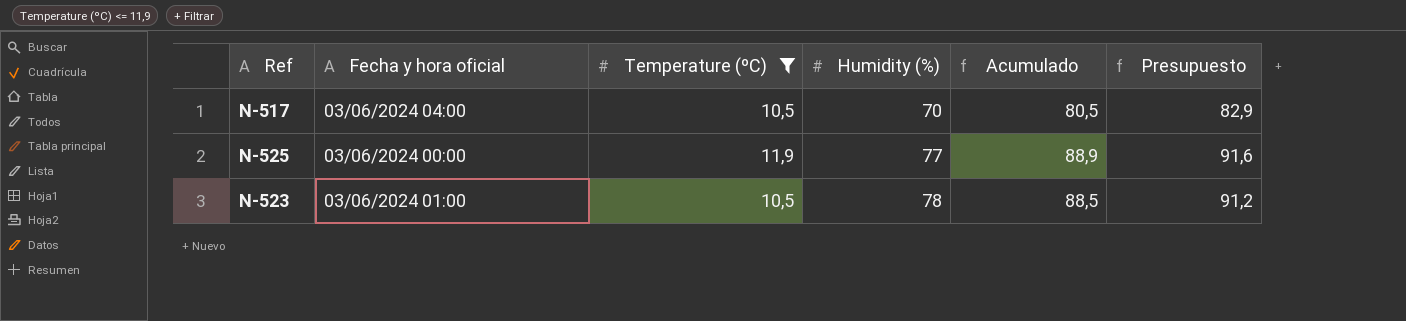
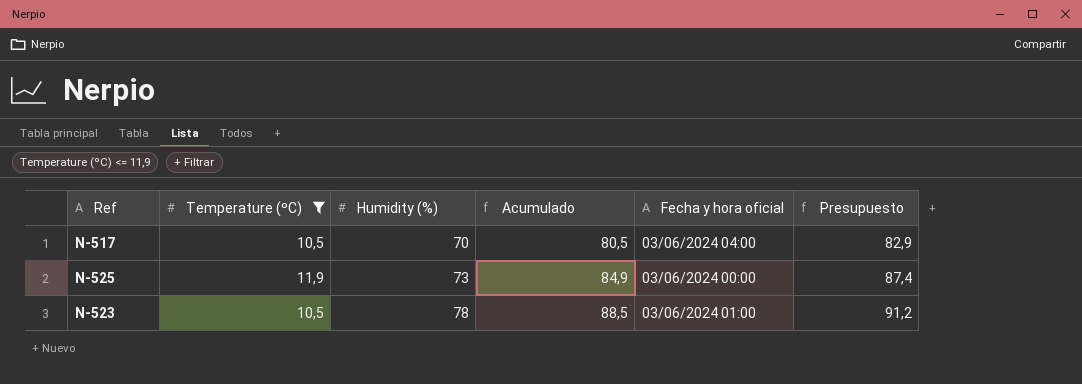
column Fecha y hora oficial | position: 2 -> 5
N-525 | Humidity (%): 77 -> 73
N-525 | Acumulado: 88,9 -> 84,9
N-525 | Presupuesto: 91,6 -> 87,4

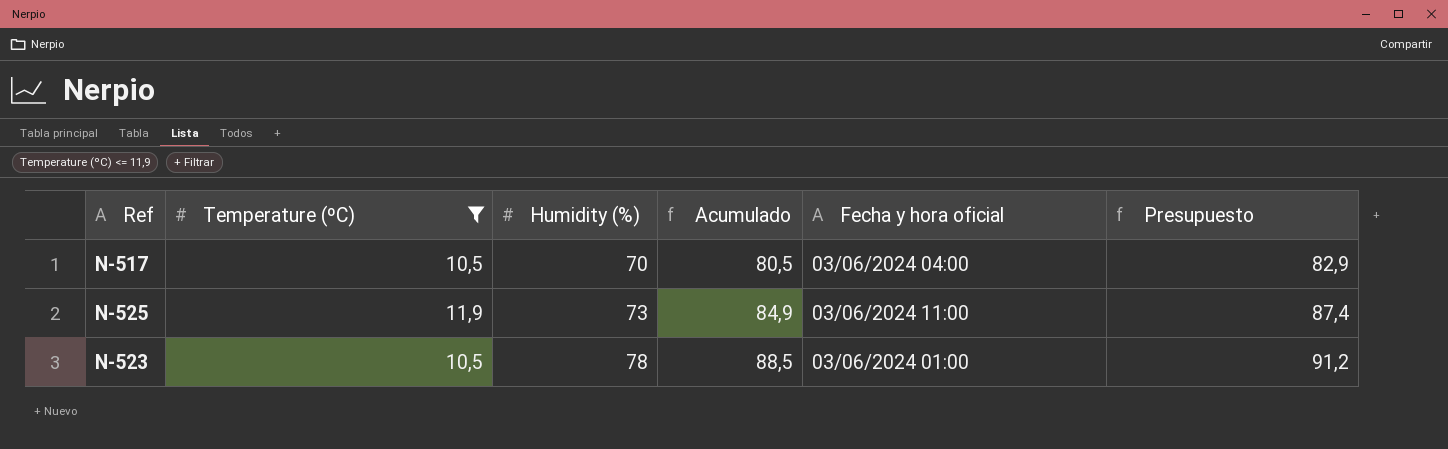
N-525 | Fecha y hora oficial: 03/06/2024 00:00 -> 03/06/2024 11:00

